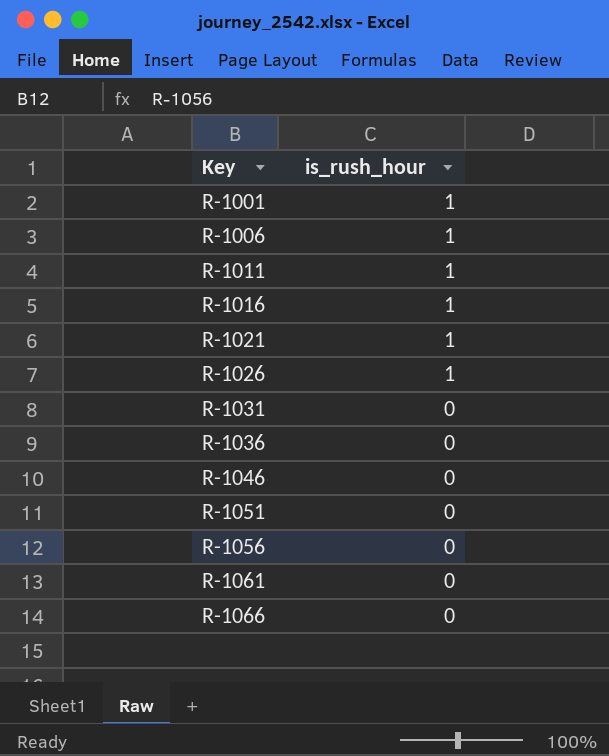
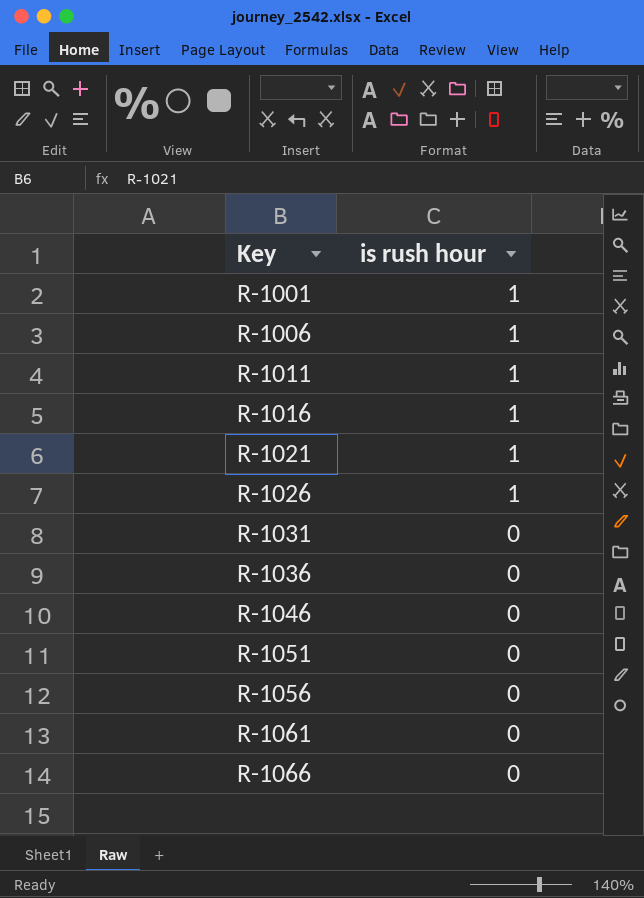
column name: is_rush_hour -> is rush hour

